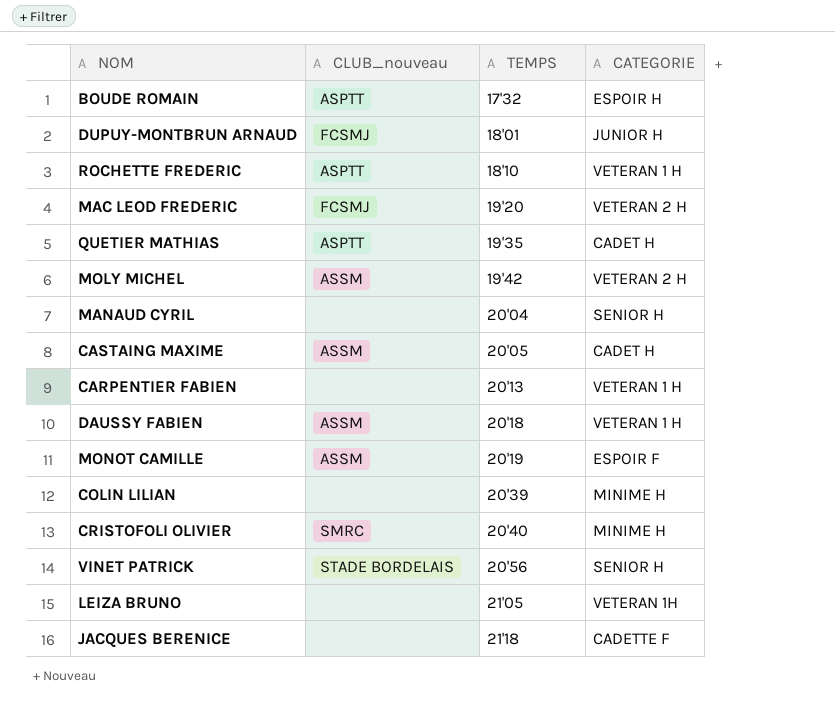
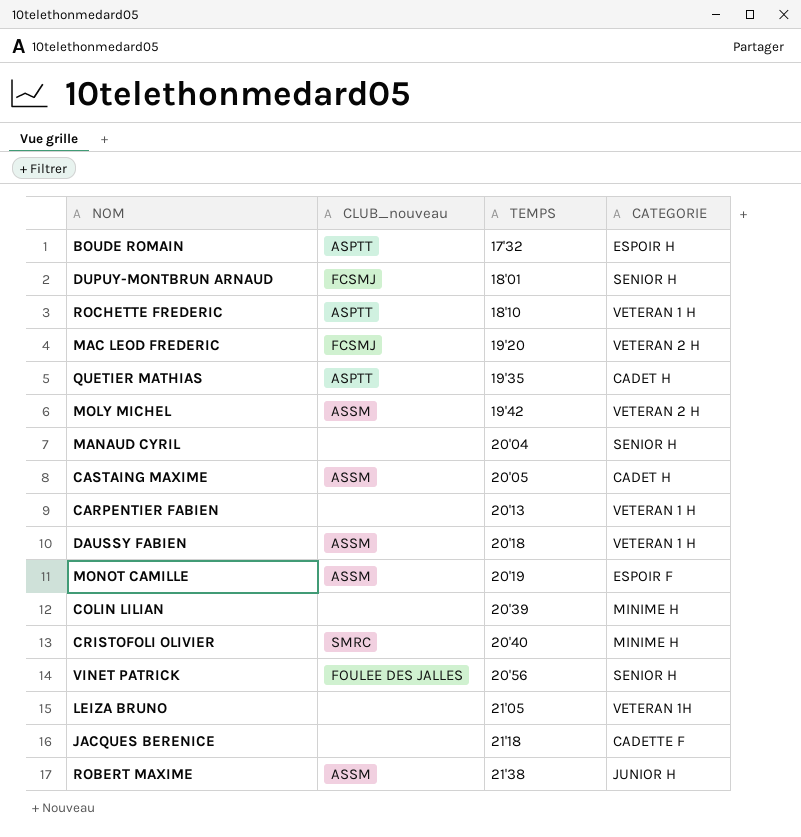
DUPUY-MONTBRUN ARNAUD | CATEGORIE: JUNIOR H -> SENIOR H
VINET PATRICK | CLUB_nouveau: STADE BORDELAIS -> FOULEE DES JALLES
row ROBERT MAXIME: none -> ASSM | 21'38 | JUNIOR H

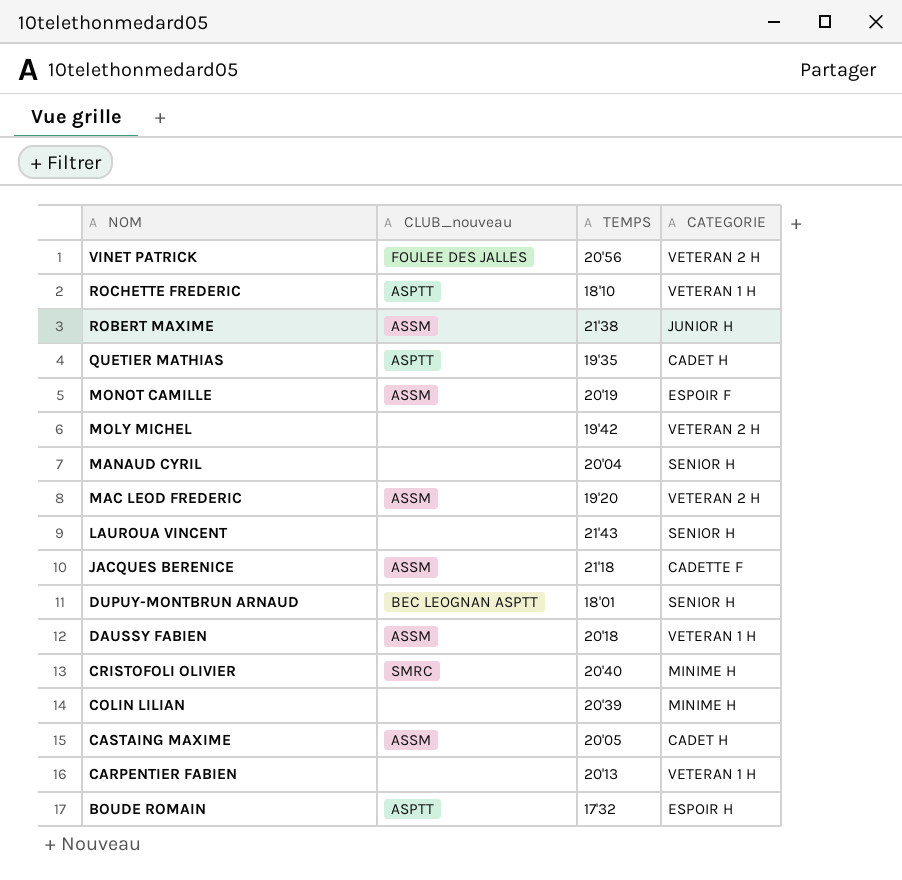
row order: TEMPS ascending -> NOM descending
row LEIZA BRUNO: none | 21'05 | VETERAN 1H -> none
VINET PATRICK | CATEGORIE: SENIOR H -> VETERAN 2 H
MOLY MICHEL | CLUB_nouveau: ASSM -> none
MAC LEOD FREDERIC | CLUB_nouveau: FCSMJ -> ASSM
row LAUROUA VINCENT: none -> none | 21'43 | SENIOR H
JACQUES BERENICE | CLUB_nouveau: none -> ASSM
DUPUY-MONTBRUN ARNAUD | CLUB_nouveau: FCSMJ -> BEC LEOGNAN ASPTT

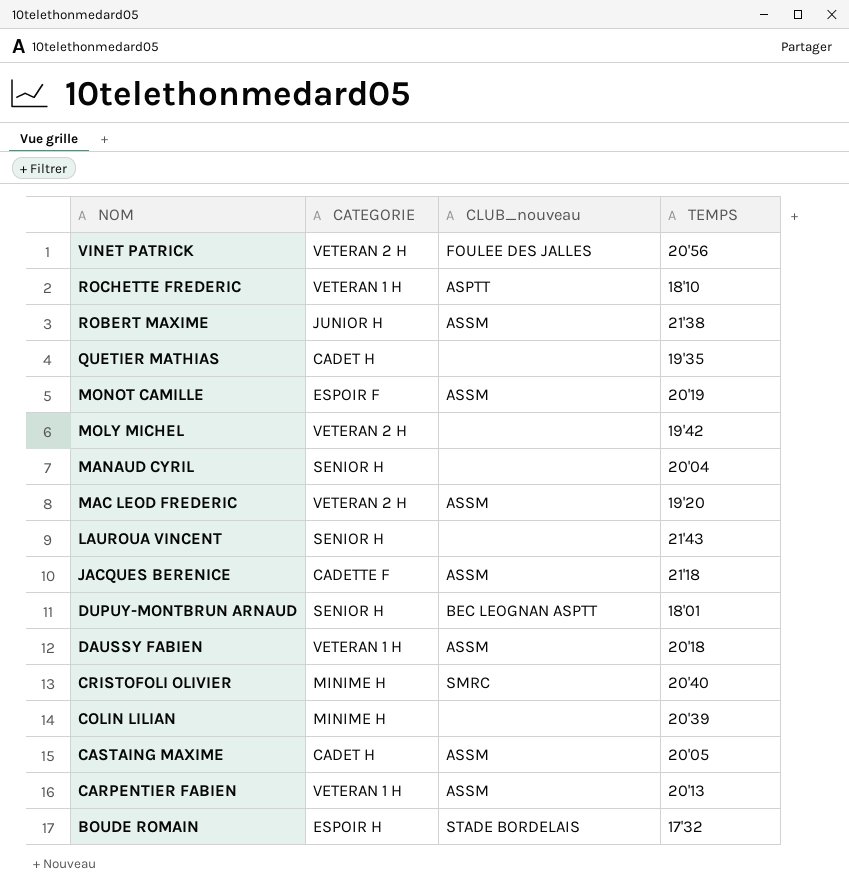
column CATEGORIE | position: 4 -> 2
QUETIER MATHIAS | CLUB_nouveau: ASPTT -> none
CARPENTIER FABIEN | CLUB_nouveau: none -> ASSM
BOUDE ROMAIN | CLUB_nouveau: ASPTT -> STADE BORDELAIS

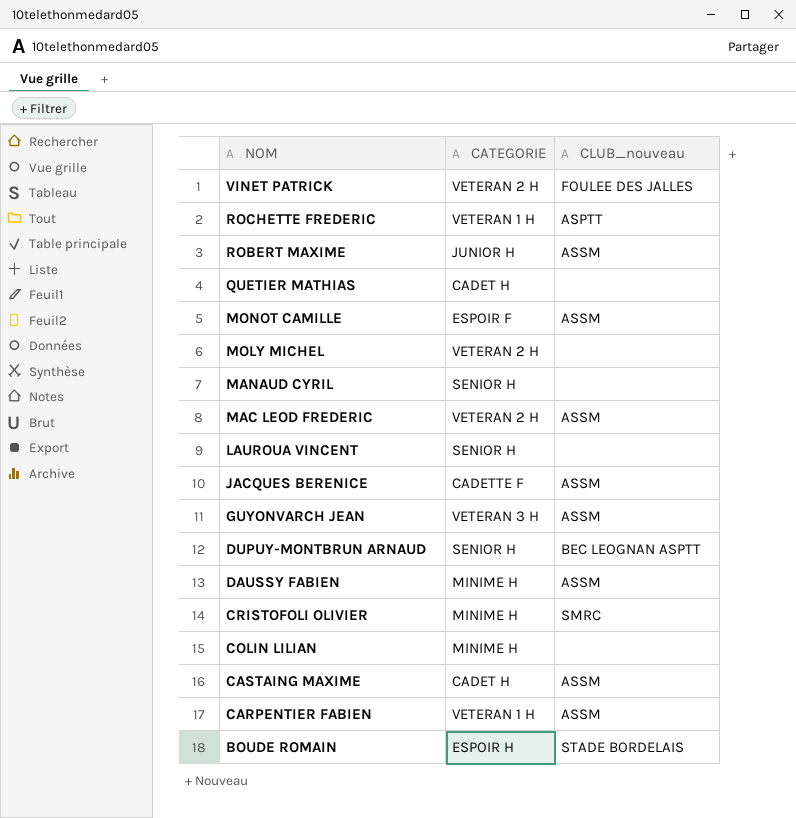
column TEMPS | position: 4 -> none
row GUYONVARCH JEAN: none -> VETERAN 3 H | ASSM
DAUSSY FABIEN | CATEGORIE: VETERAN 1 H -> MINIME H

